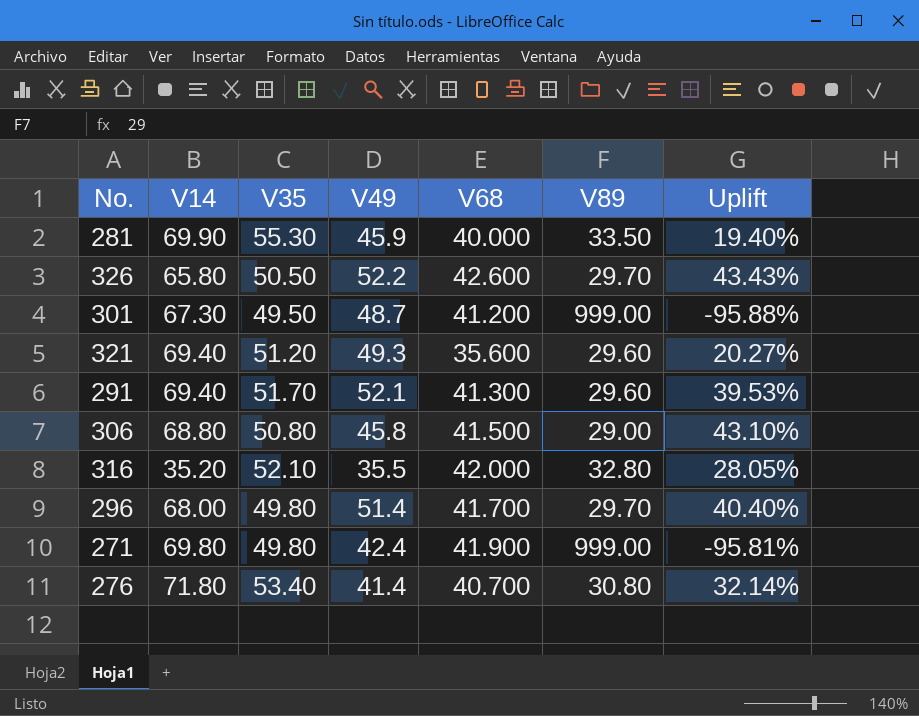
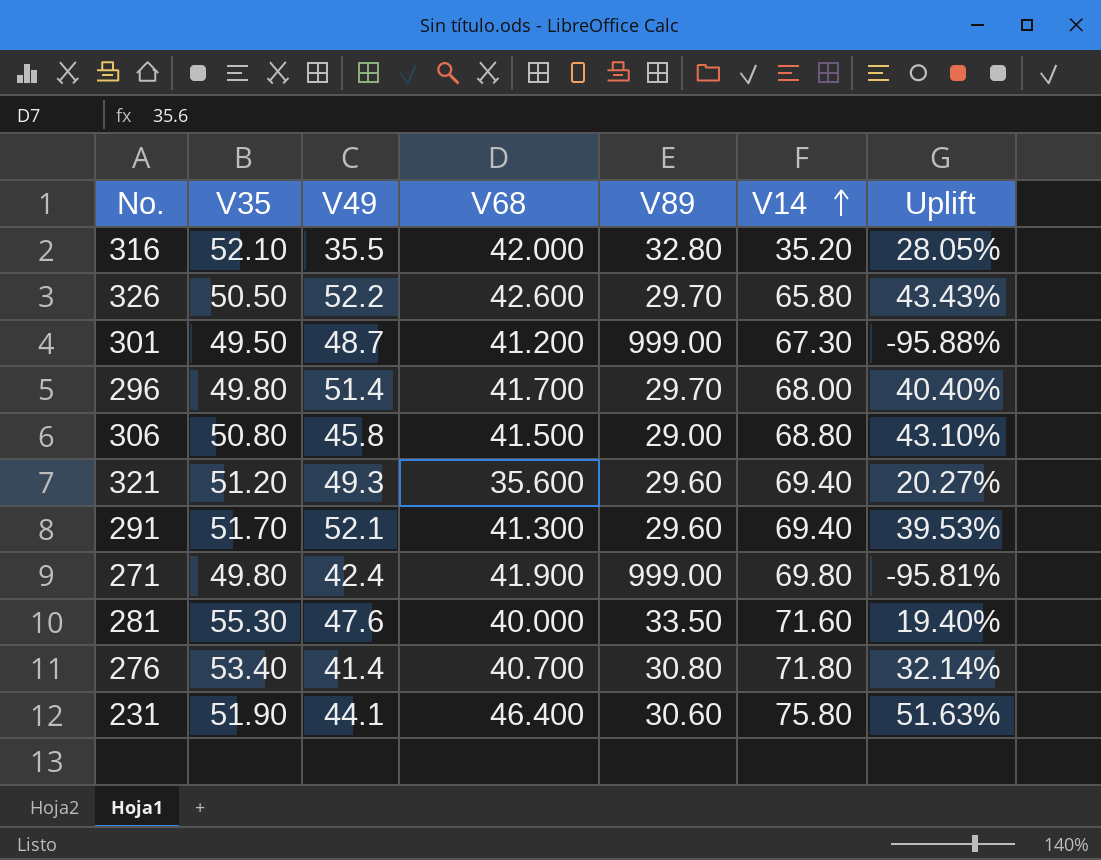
row order: none -> V14 ascending
column V14 | position: 2 -> 6
281 | V49: 45.9 -> 47.6
281 | V14: 69.90 -> 71.60
row 231: none -> 51.90 | 44.1 | 46.400 | 30.60 | 75.80 | 51.63%

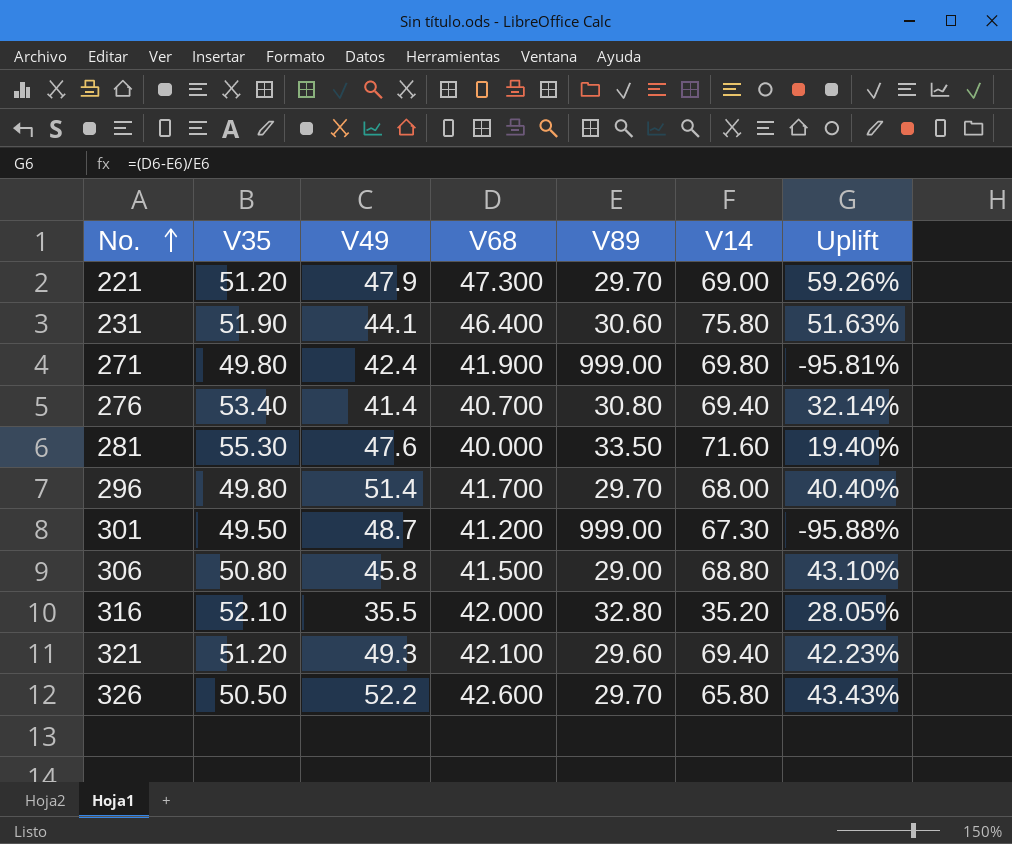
row order: V14 ascending -> No. ascending
row 291: 51.70 | 52.1 | 41.300 | 29.60 | 69.40 | 39.53% -> none
row 221: none -> 51.20 | 47.9 | 47.300 | 29.70 | 69.00 | 59.26%
276 | V14: 71.80 -> 69.40
321 | V68: 35.600 -> 42.100
321 | Uplift: 20.27% -> 42.23%

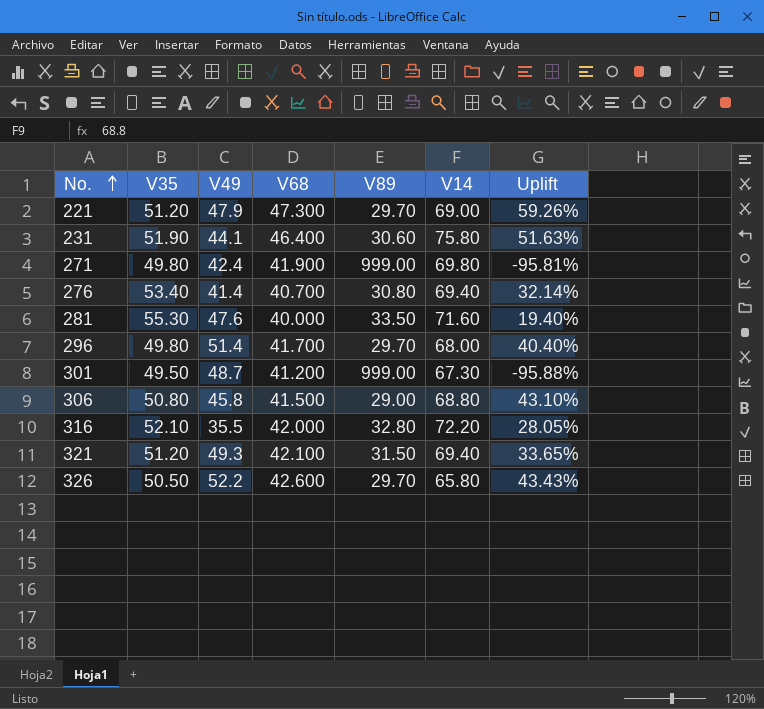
316 | V14: 35.20 -> 72.20
321 | V89: 29.60 -> 31.50
321 | Uplift: 42.23% -> 33.65%

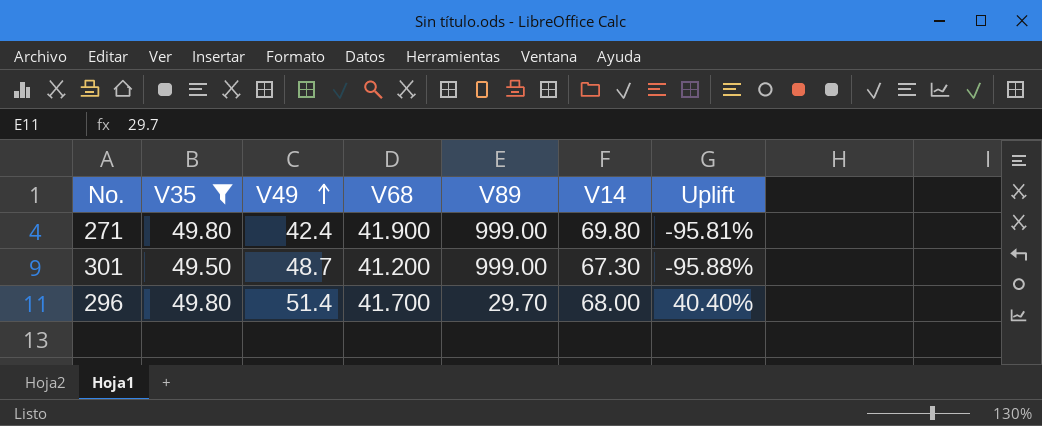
filter: none -> V35 <= 49.80
row order: No. ascending -> V49 ascending

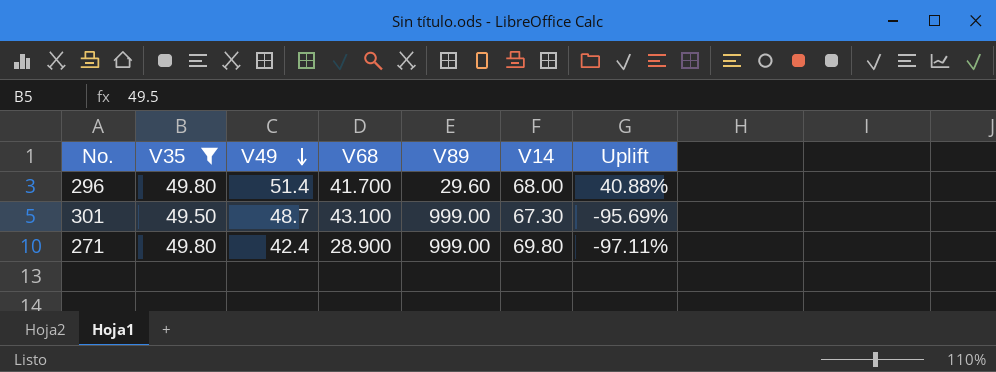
row order: V49 ascending -> V49 descending
296 | V89: 29.70 -> 29.60
296 | Uplift: 40.40% -> 40.88%
301 | V68: 41.200 -> 43.100
301 | Uplift: -95.88% -> -95.69%
271 | V68: 41.900 -> 28.900
271 | Uplift: -95.81% -> -97.11%

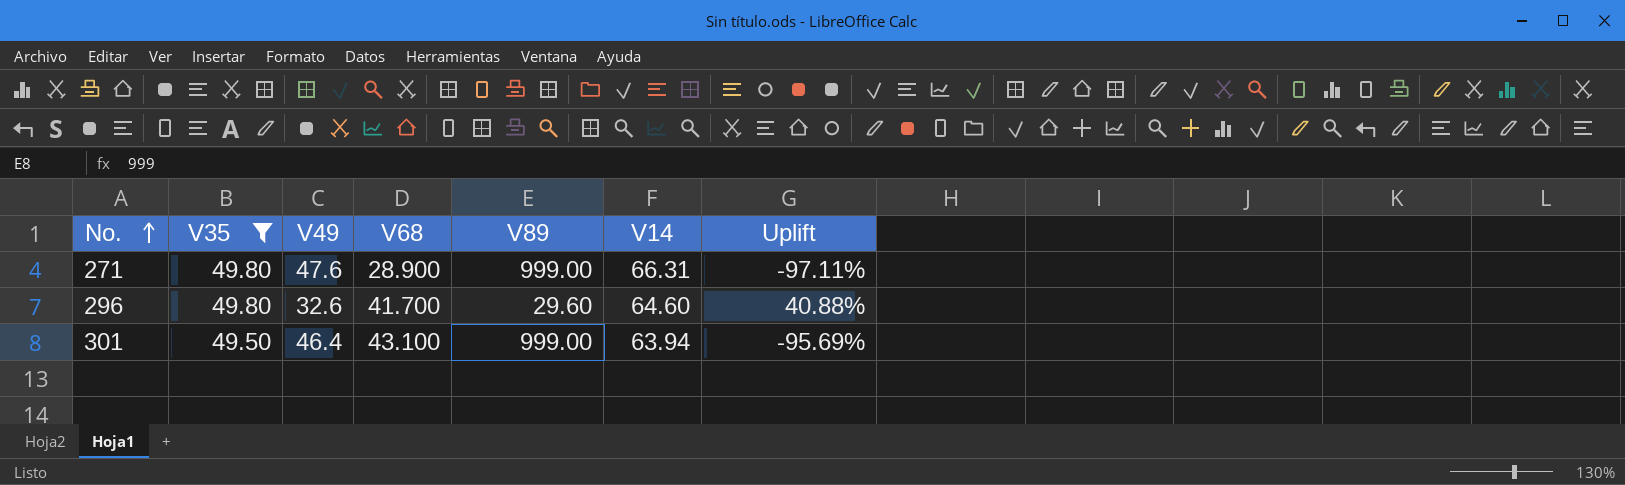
row order: V49 descending -> No. ascending
271 | V49: 42.4 -> 47.6
271 | V14: 69.80 -> 66.31
296 | V49: 51.4 -> 32.6
296 | V14: 68.00 -> 64.60
301 | V49: 48.7 -> 46.4
301 | V14: 67.30 -> 63.94

